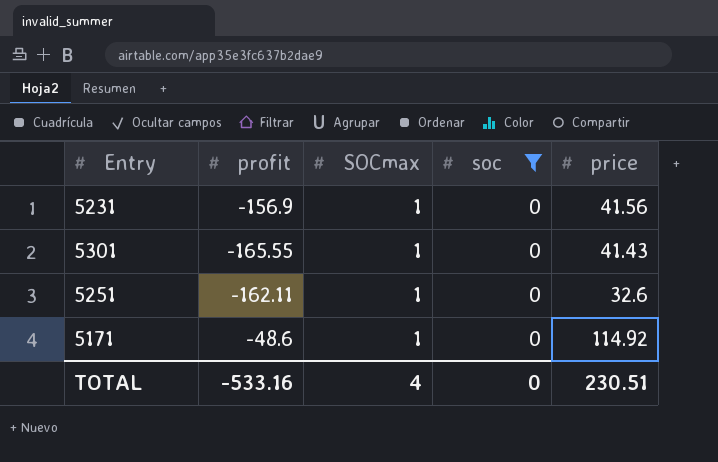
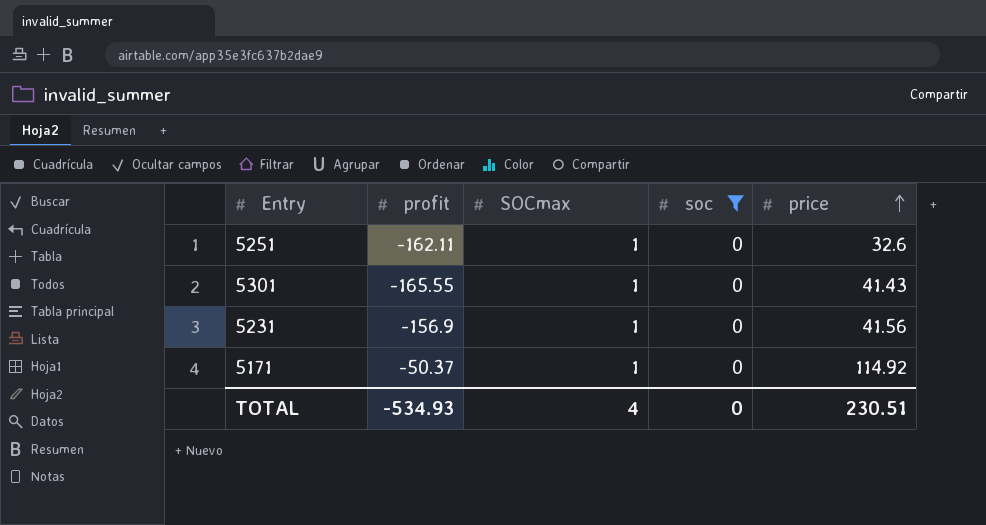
row order: none -> price ascending
5171 | profit: -48.6 -> -50.37
TOTAL | profit: -533.16 -> -534.93

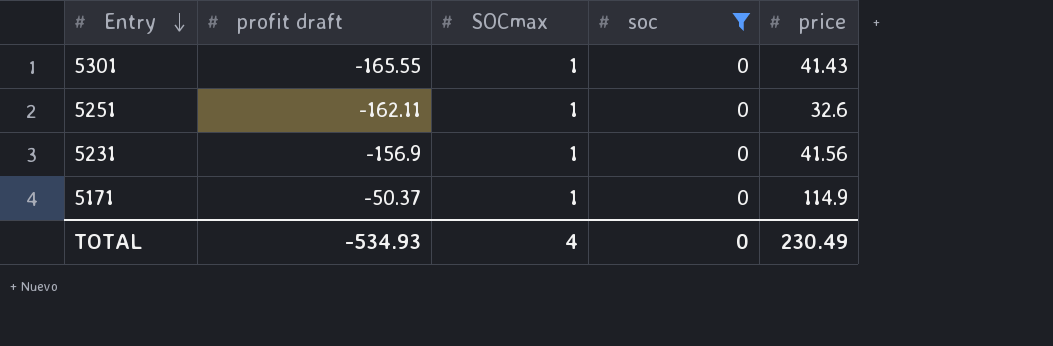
row order: price ascending -> Entry descending
column name: profit -> profit draft
5171 | price: 114.92 -> 114.9
TOTAL | price: 230.51 -> 230.49

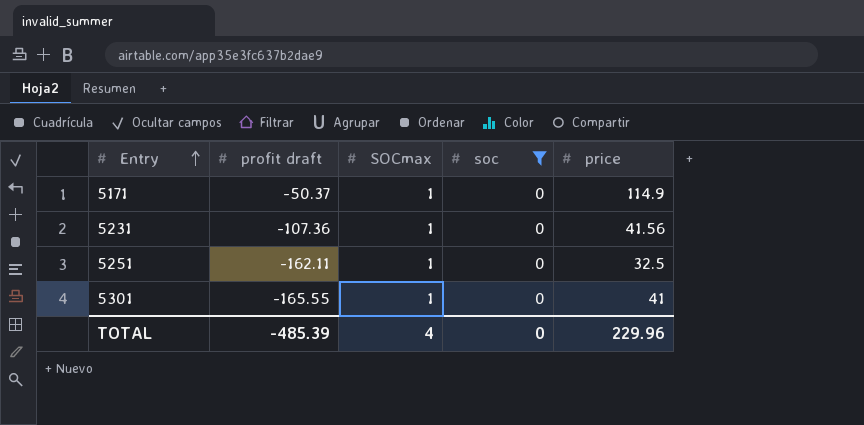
row order: Entry descending -> Entry ascending
5231 | profit draft: -156.9 -> -107.36
5251 | price: 32.6 -> 32.5
5301 | price: 41.43 -> 41
TOTAL | profit draft: -534.93 -> -485.39
TOTAL | price: 230.49 -> 229.96

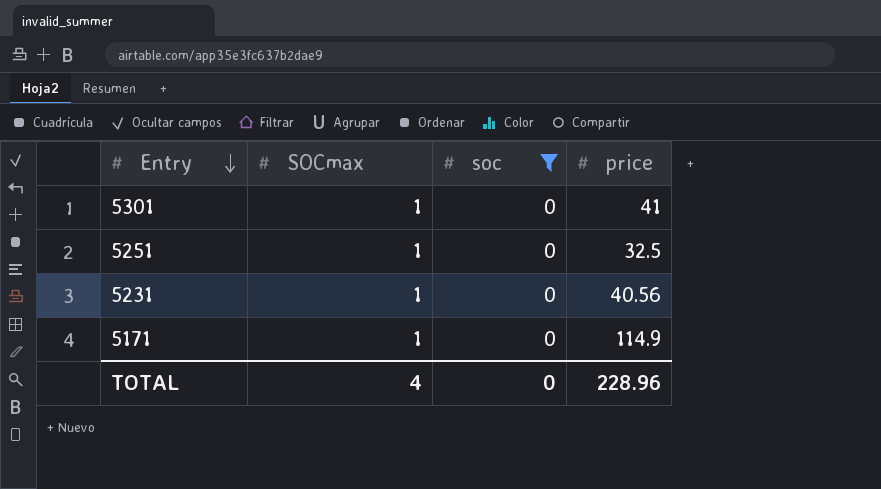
row order: Entry ascending -> Entry descending
column profit draft | position: 2 -> none
5231 | price: 41.56 -> 40.56
TOTAL | price: 229.96 -> 228.96

